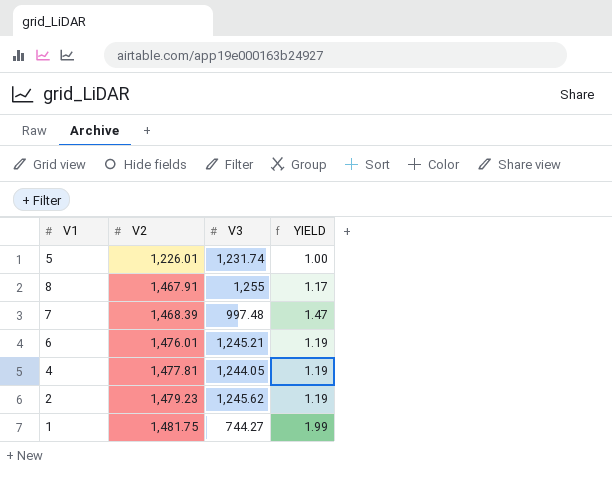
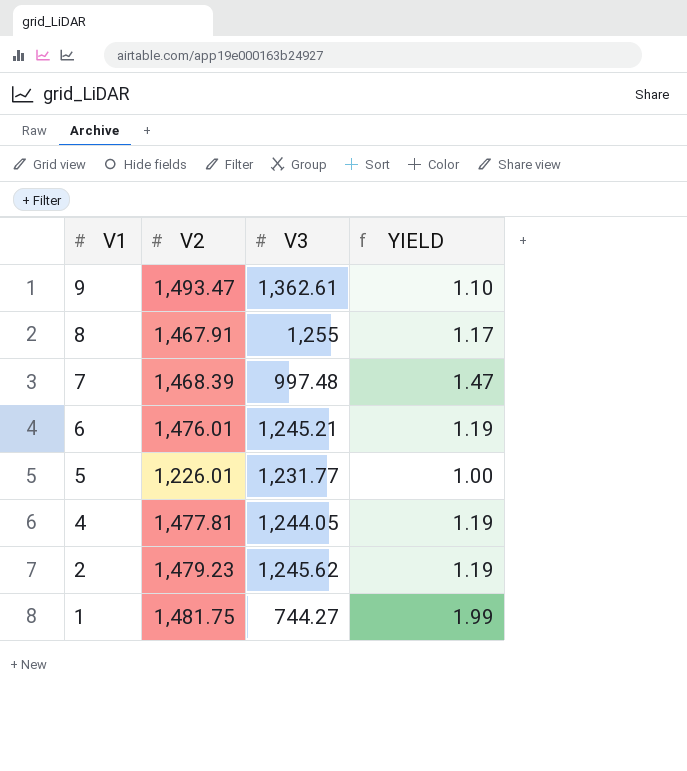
row order: V2 ascending -> V1 descending
row 9: none -> 1,493.47 | 1,362.61 | 1.10
5 | V3: 1,231.74 -> 1,231.77

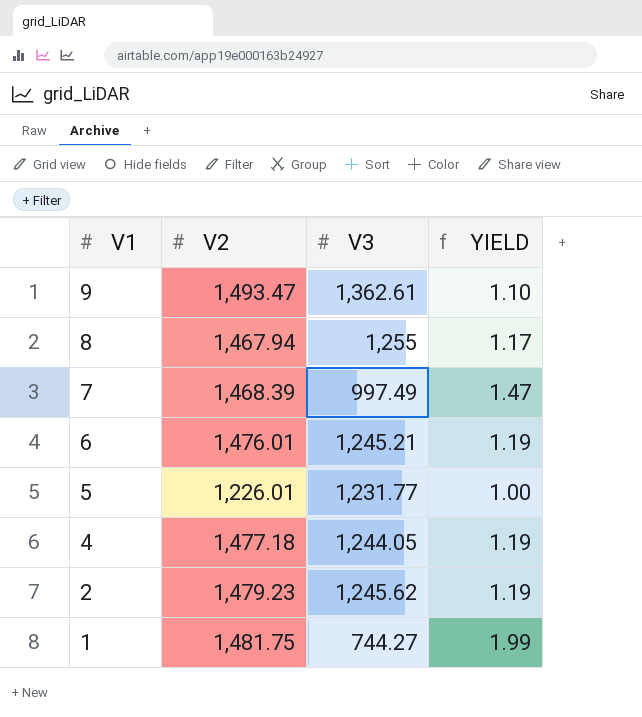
8 | V2: 1,467.91 -> 1,467.94
7 | V3: 997.48 -> 997.49
4 | V2: 1,477.81 -> 1,477.18

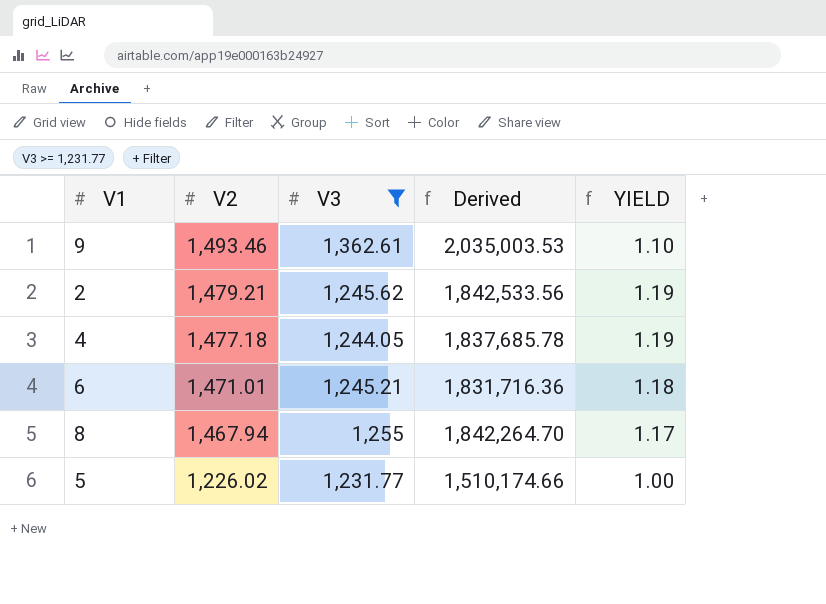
filter: none -> V3 >= 1,231.77
row order: V1 descending -> V2 descending
column Derived | formula: none -> [V2] * [V3]
9 | V2: 1,493.47 -> 1,493.46
2 | V2: 1,479.23 -> 1,479.21
6 | V2: 1,476.01 -> 1,471.01
6 | YIELD: 1.19 -> 1.18
5 | V2: 1,226.01 -> 1,226.02

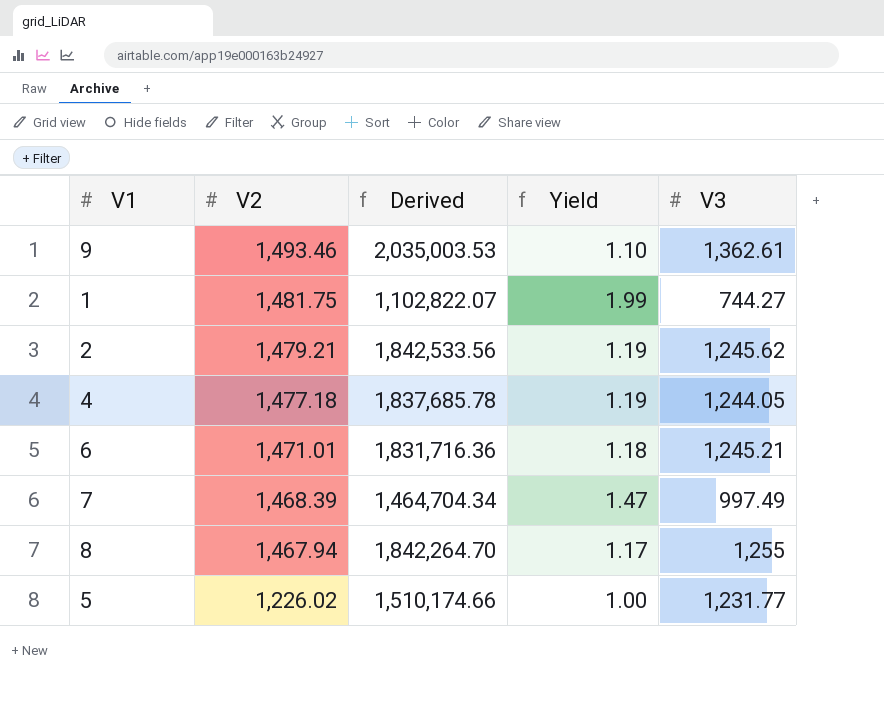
filter: V3 >= 1,231.77 -> none
column name: YIELD -> Yield
column V3 | position: 3 -> 5

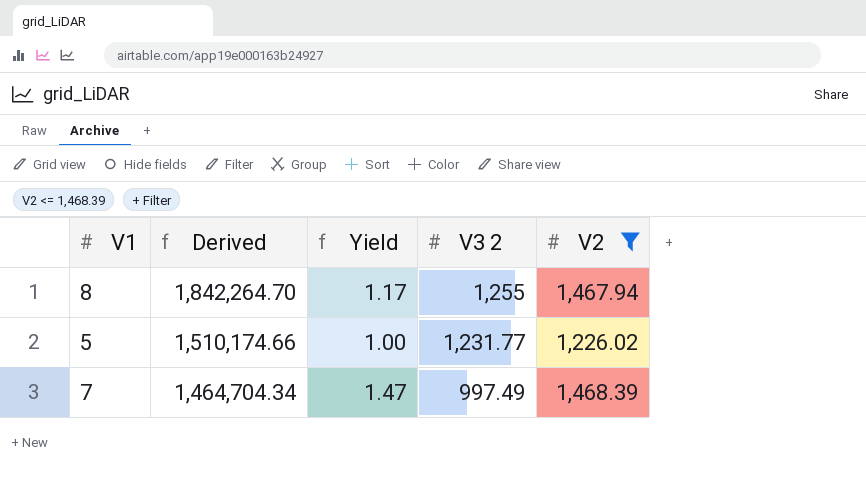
filter: none -> V2 <= 1,468.39
row order: V2 descending -> Derived descending
column name: V3 -> V3 2
column V2 | position: 2 -> 5

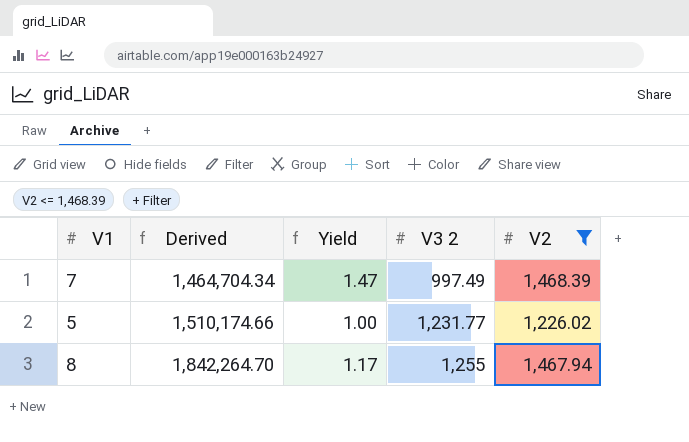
row order: Derived descending -> Derived ascending

